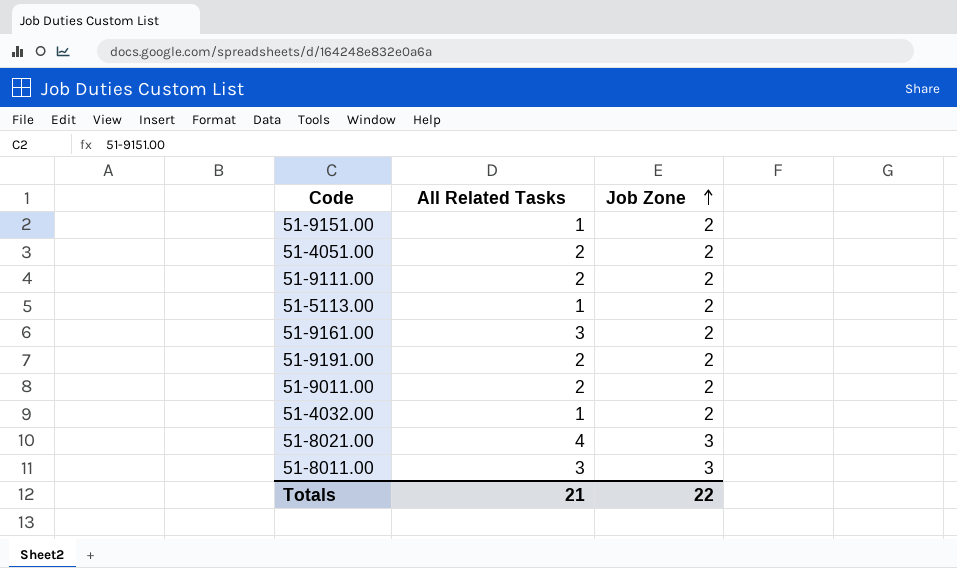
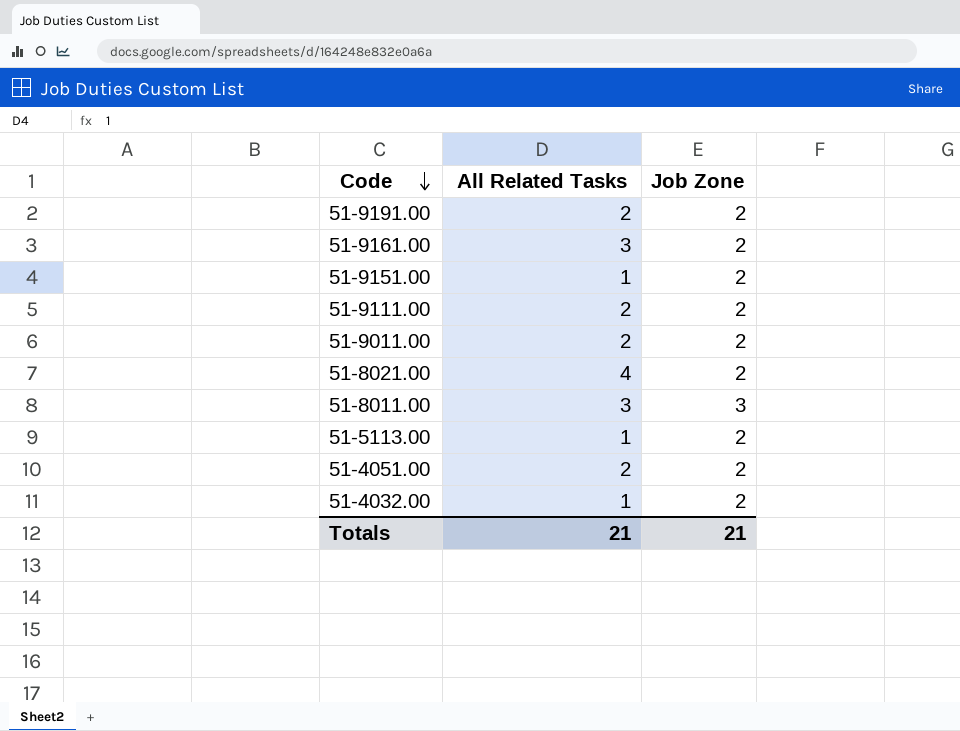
row order: Job Zone ascending -> Code descending
51-8021.00 | Job Zone: 3 -> 2
Totals | Job Zone: 22 -> 21

